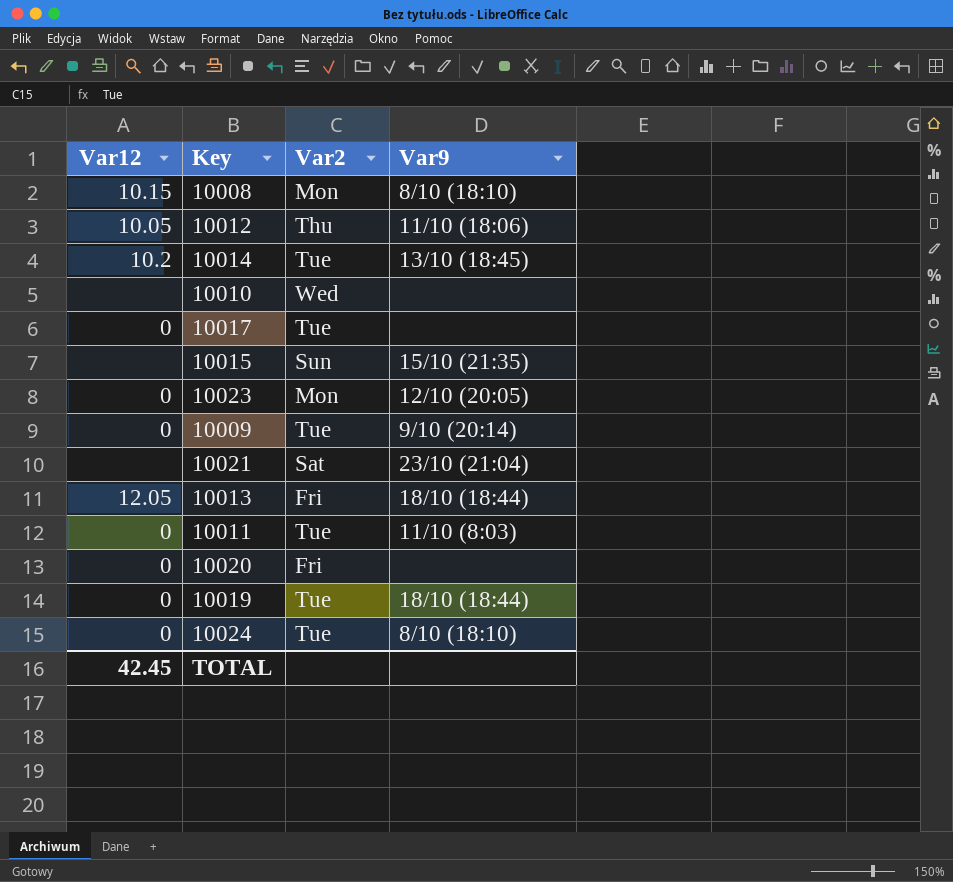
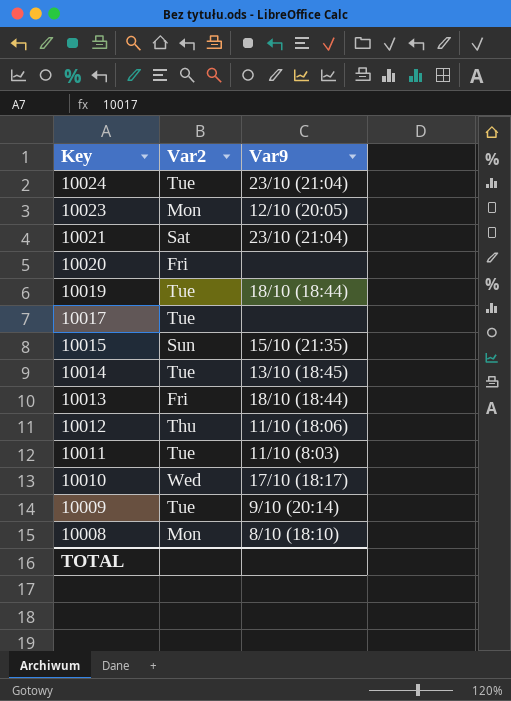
row order: none -> Key descending
column Var12 | position: 1 -> none
10024 | Var9: 8/10 (18:10) -> 23/10 (21:04)
10010 | Var9: none -> 17/10 (18:17)

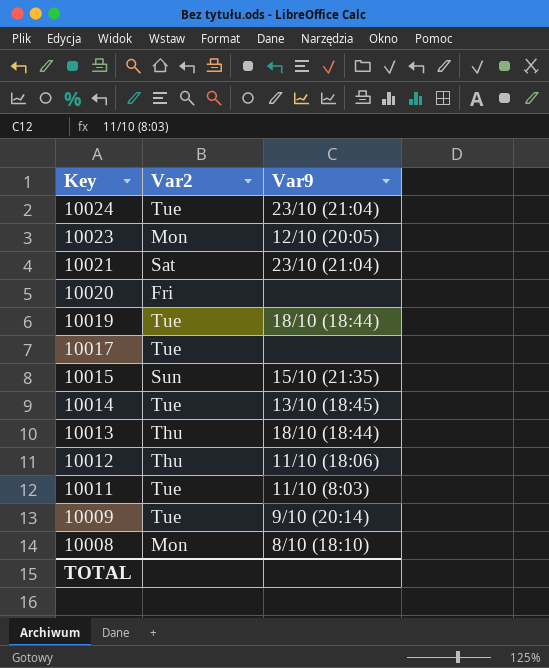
row 10010: Wed | 17/10 (18:17) -> none
10013 | Var2: Fri -> Thu

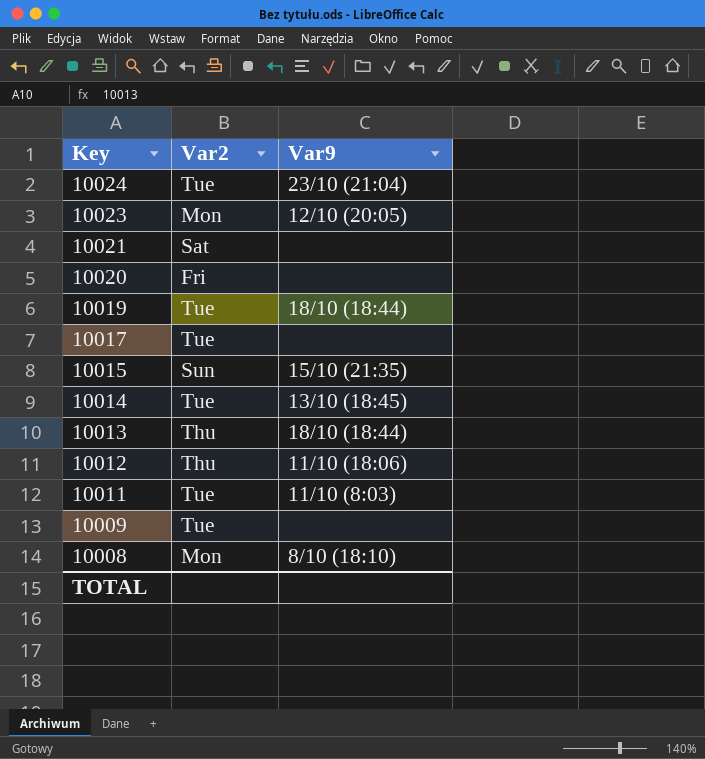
10021 | Var9: 23/10 (21:04) -> none
10009 | Var9: 9/10 (20:14) -> none

